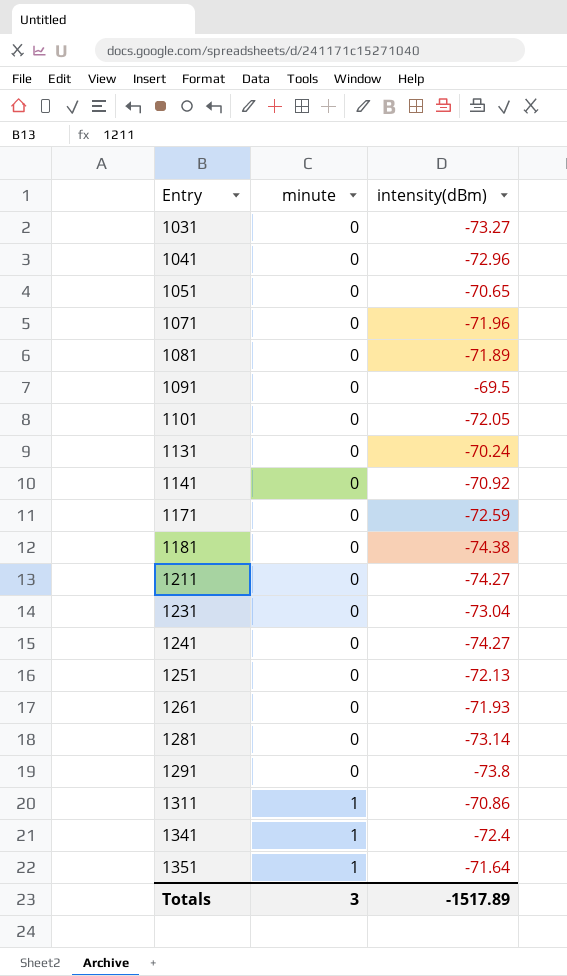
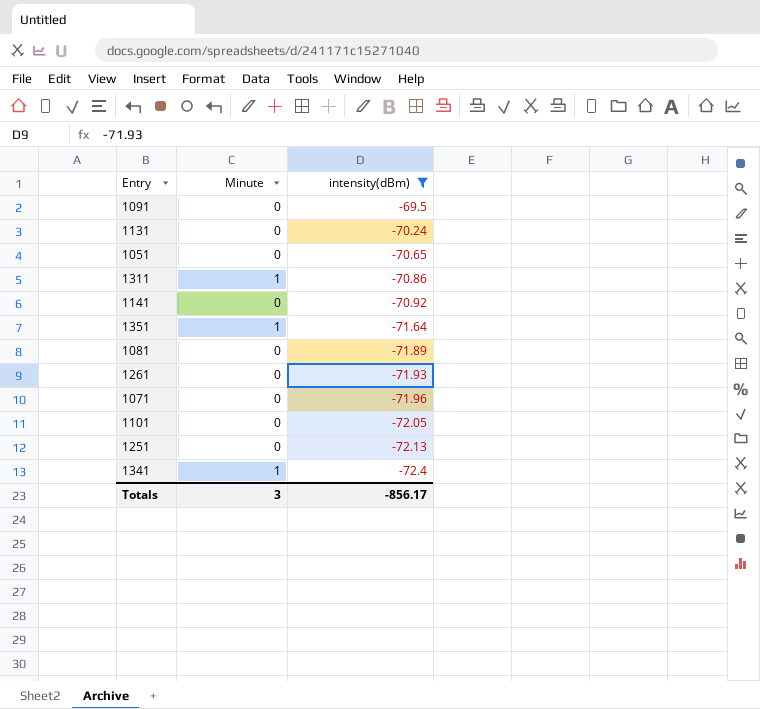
filter: none -> intensity(dBm) >= -72.4
row order: Entry ascending -> intensity(dBm) descending
column name: minute -> Minute
Totals | intensity(dBm): -1517.89 -> -856.17

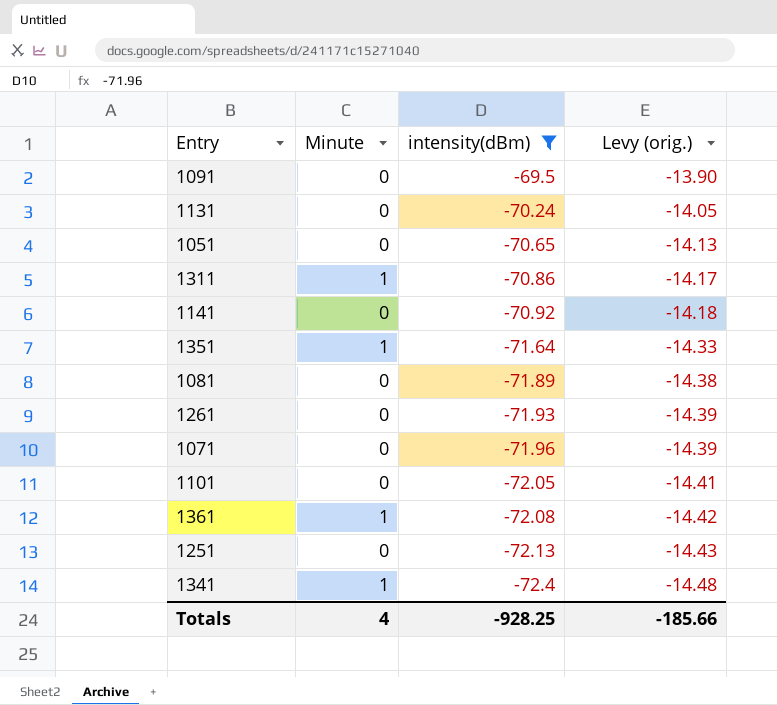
column Levy (orig.) | formula: none -> [intensity(dBm)] * 0.2
row 1361: none -> 1 | -72.08 | -14.42
Totals | Minute: 3 -> 4
Totals | intensity(dBm): -856.17 -> -928.25

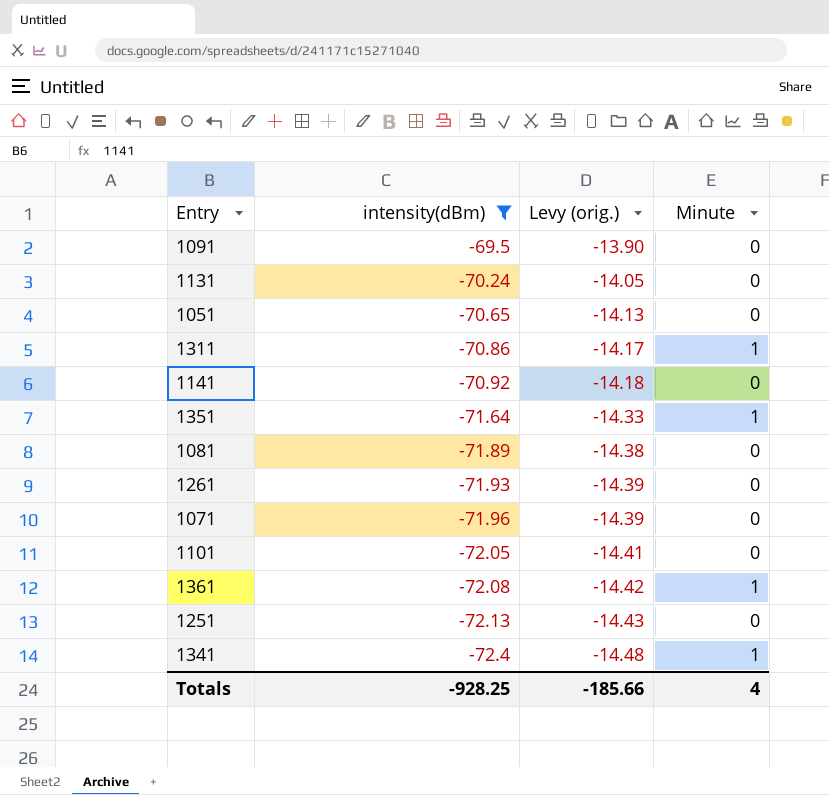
column Minute | position: 2 -> 4

